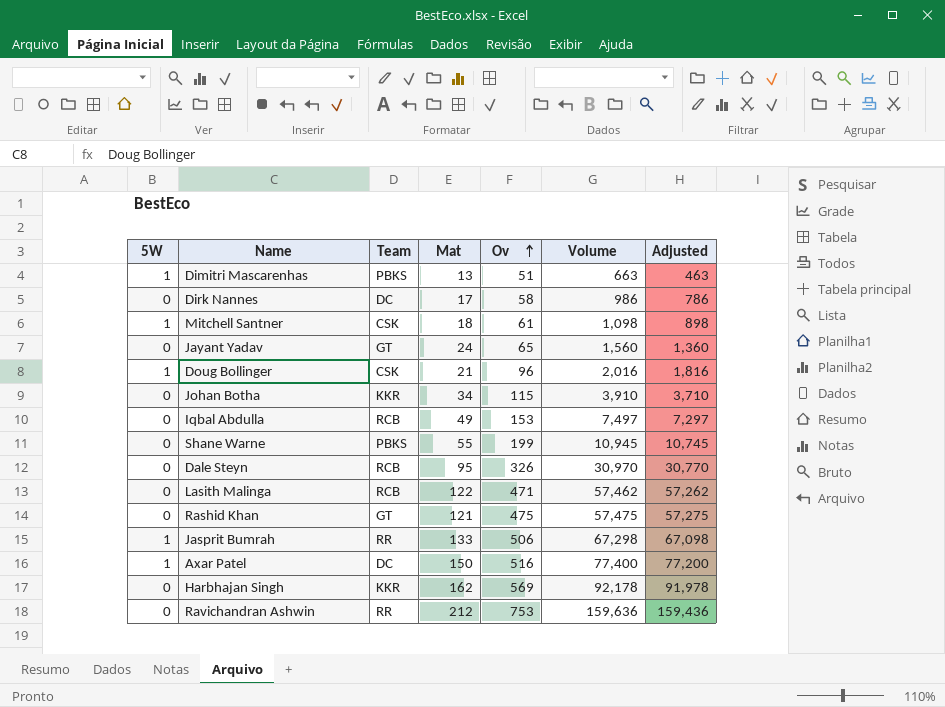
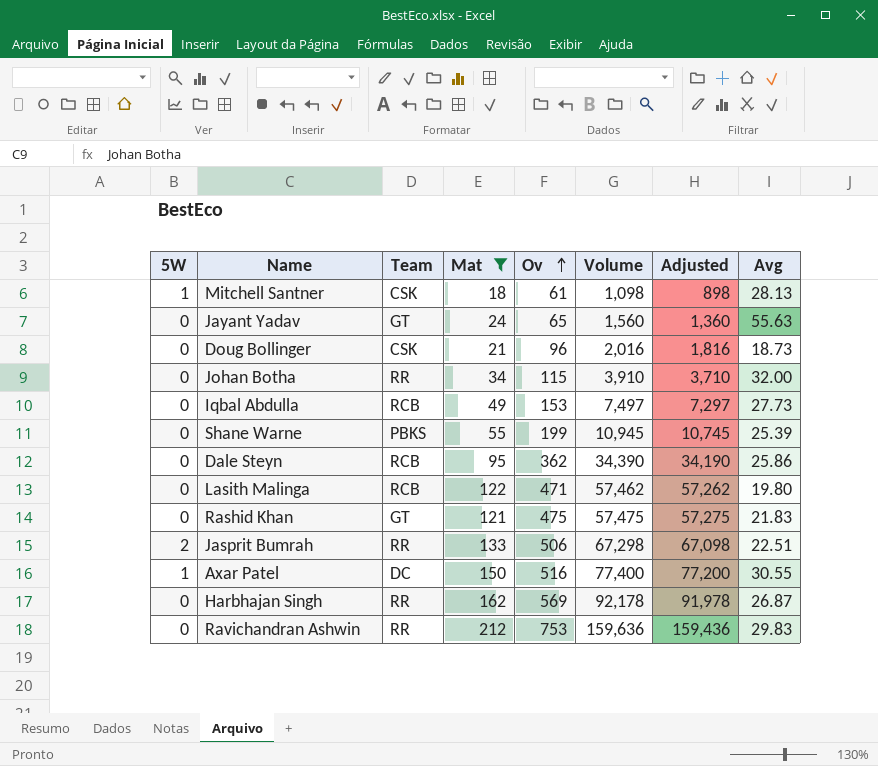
filter: none -> Mat >= 18
column Avg | position: none -> 8
Doug Bollinger | 5W: 1 -> 0
Johan Botha | Team: KKR -> RR
Dale Steyn | Ov: 326 -> 362
Dale Steyn | Volume: 30,970 -> 34,390
Dale Steyn | Adjusted: 30,770 -> 34,190
Jasprit Bumrah | 5W: 1 -> 2
Harbhajan Singh | Team: KKR -> RR

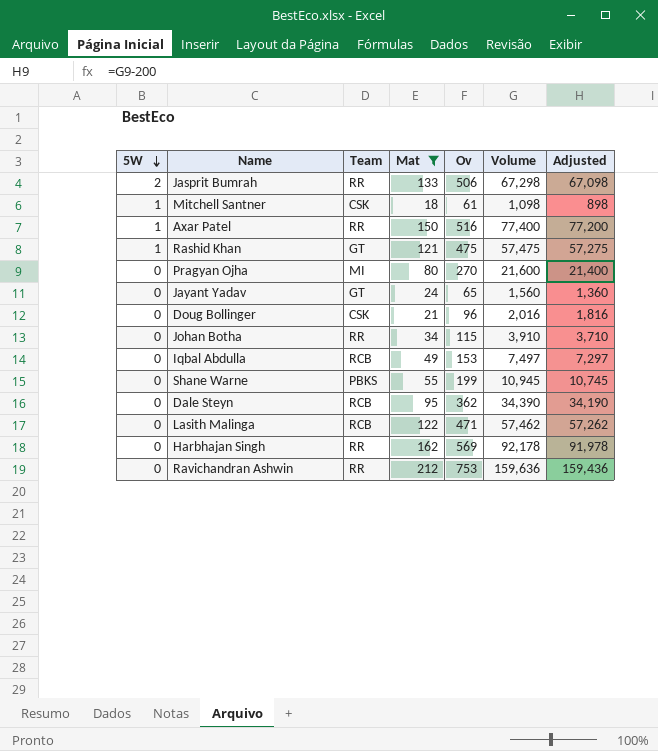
row order: Ov ascending -> 5W descending
column Avg | position: 8 -> none
Axar Patel | Team: DC -> RR
Rashid Khan | 5W: 0 -> 1
row Pragyan Ojha: none -> 0 | MI | 80 | 270 | 21,600 | 21,400

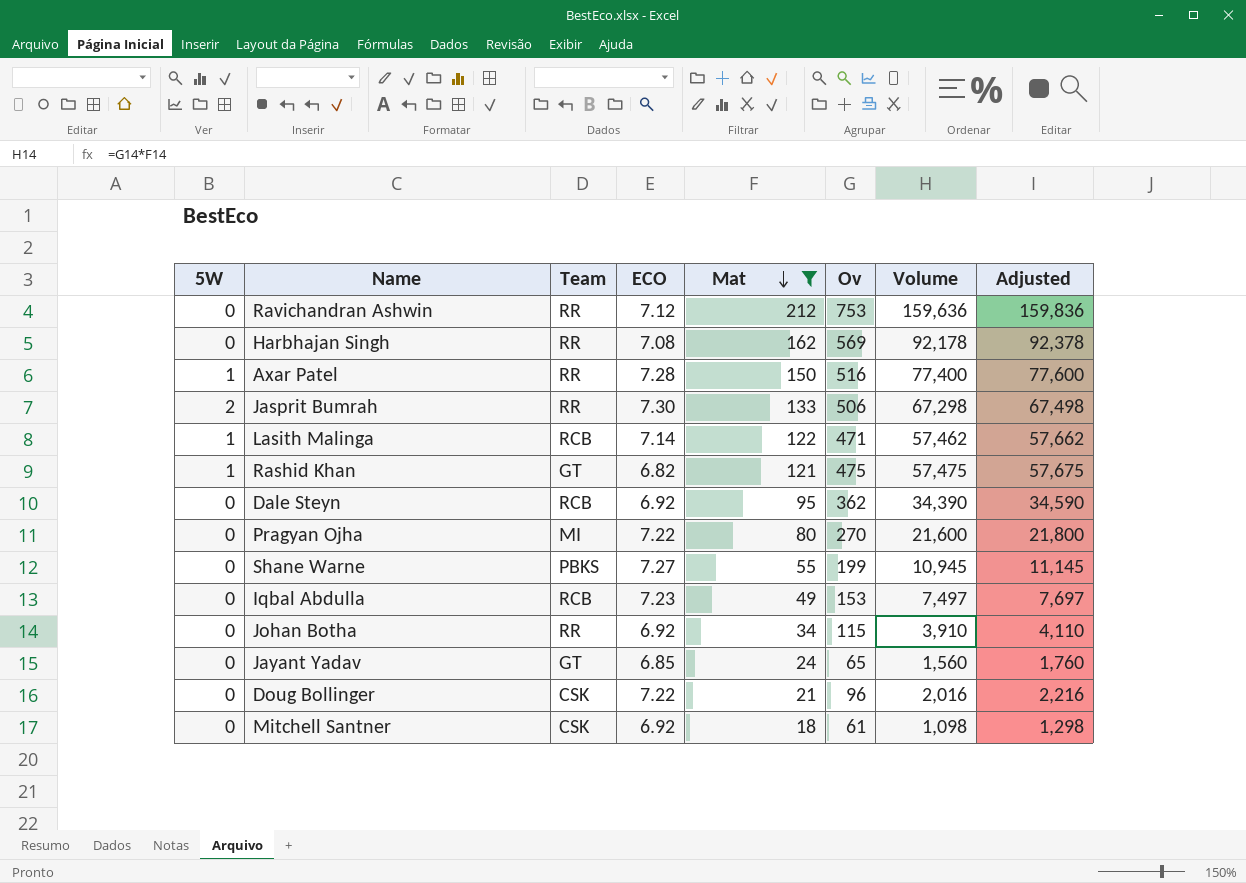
row order: 5W descending -> Mat descending
column ECO | position: none -> 4
column Adjusted | formula: [Volume] - 200 -> [Volume] + 200
Lasith Malinga | 5W: 0 -> 1
Mitchell Santner | 5W: 1 -> 0

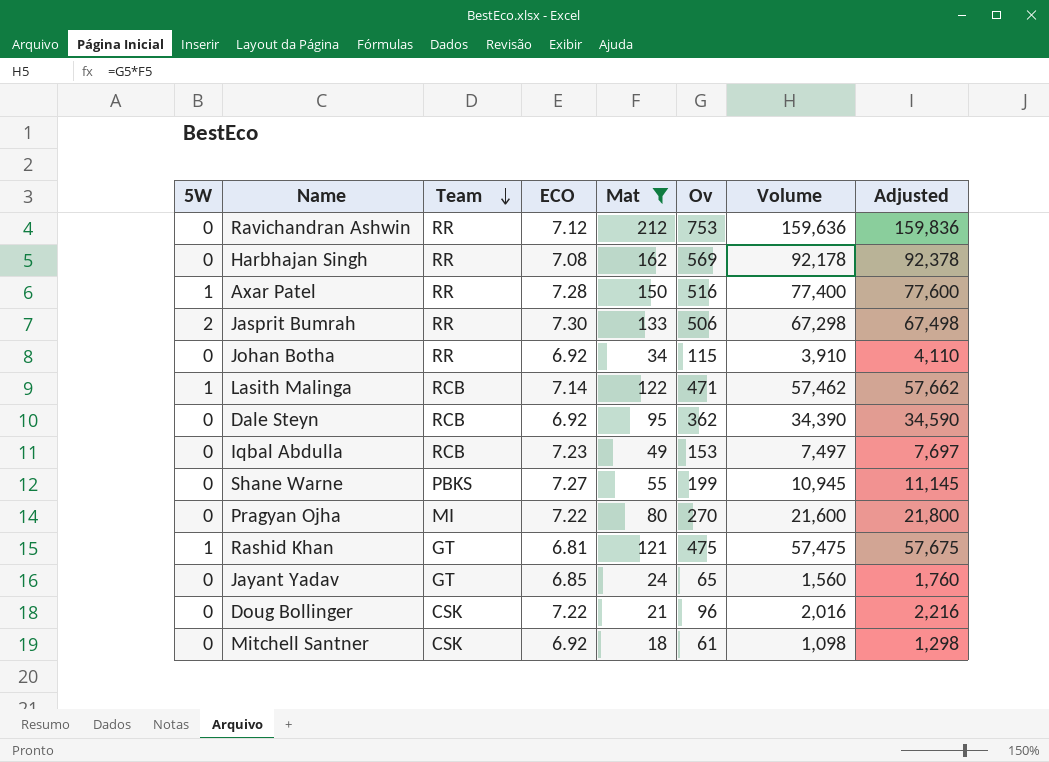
row order: Mat descending -> Team descending
Rashid Khan | ECO: 6.82 -> 6.81

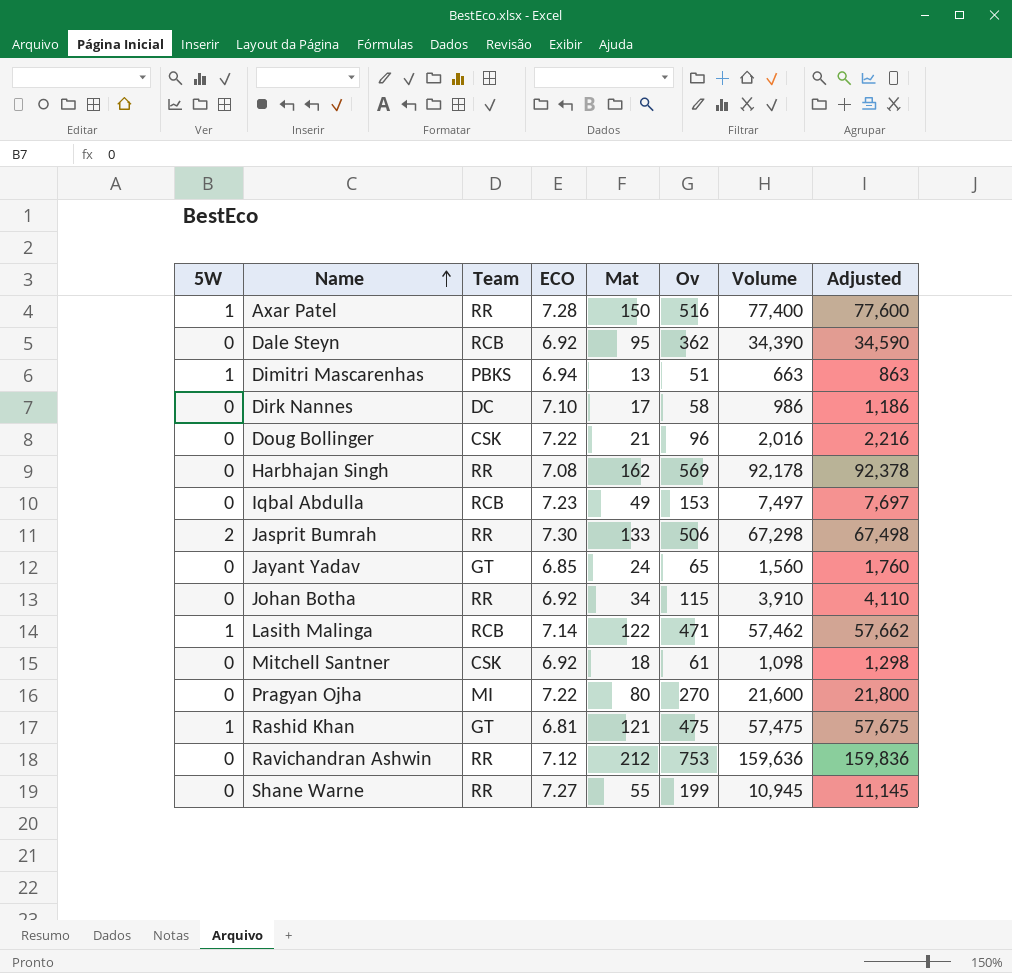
filter: Mat >= 18 -> none
row order: Team descending -> Name ascending
Shane Warne | Team: PBKS -> RR

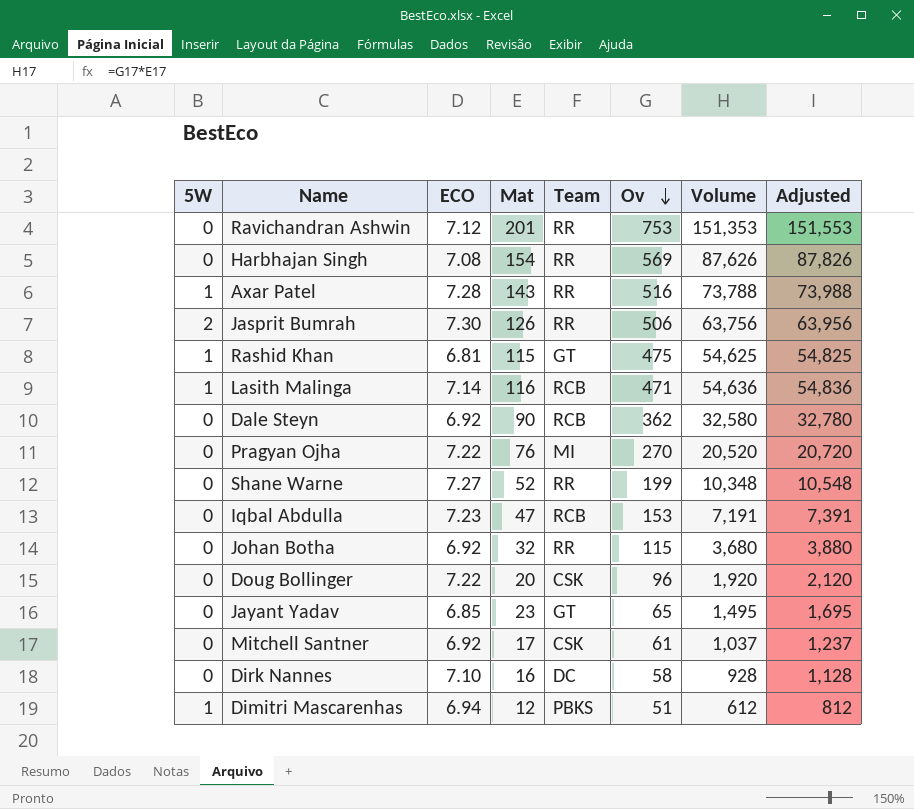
row order: Name ascending -> Ov descending
column Team | position: 3 -> 5
Ravichandran Ashwin | Mat: 212 -> 201
Ravichandran Ashwin | Volume: 159,636 -> 151,353
Ravichandran Ashwin | Adjusted: 159,836 -> 151,553
Harbhajan Singh | Mat: 162 -> 154
Harbhajan Singh | Volume: 92,178 -> 87,626
Harbhajan Singh | Adjusted: 92,378 -> 87,826
Axar Patel | Mat: 150 -> 143
Axar Patel | Volume: 77,400 -> 73,788
Axar Patel | Adjusted: 77,600 -> 73,988
Jasprit Bumrah | Mat: 133 -> 126
Jasprit Bumrah | Volume: 67,298 -> 63,756
Jasprit Bumrah | Adjusted: 67,498 -> 63,956
Rashid Khan | Mat: 121 -> 115
Rashid Khan | Volume: 57,475 -> 54,625
Rashid Khan | Adjusted: 57,675 -> 54,825
Lasith Malinga | Mat: 122 -> 116
Lasith Malinga | Volume: 57,462 -> 54,636
Lasith Malinga | Adjusted: 57,662 -> 54,836
Dale Steyn | Mat: 95 -> 90
Dale Steyn | Volume: 34,390 -> 32,580
Dale Steyn | Adjusted: 34,590 -> 32,780
Pragyan Ojha | Mat: 80 -> 76
Pragyan Ojha | Volume: 21,600 -> 20,520
Pragyan Ojha | Adjusted: 21,800 -> 20,720
Shane Warne | Mat: 55 -> 52
Shane Warne | Volume: 10,945 -> 10,348
Shane Warne | Adjusted: 11,145 -> 10,548
Iqbal Abdulla | Mat: 49 -> 47
Iqbal Abdulla | Volume: 7,497 -> 7,191
Iqbal Abdulla | Adjusted: 7,697 -> 7,391
Johan Botha | Mat: 34 -> 32
Johan Botha | Volume: 3,910 -> 3,680
Johan Botha | Adjusted: 4,110 -> 3,880
Doug Bollinger | Mat: 21 -> 20
Doug Bollinger | Volume: 2,016 -> 1,920
Doug Bollinger | Adjusted: 2,216 -> 2,120
Jayant Yadav | Mat: 24 -> 23
Jayant Yadav | Volume: 1,560 -> 1,495
Jayant Yadav | Adjusted: 1,760 -> 1,695
Mitchell Santner | Mat: 18 -> 17
Mitchell Santner | Volume: 1,098 -> 1,037
Mitchell Santner | Adjusted: 1,298 -> 1,237
Dirk Nannes | Mat: 17 -> 16
Dirk Nannes | Volume: 986 -> 928
Dirk Nannes | Adjusted: 1,186 -> 1,128
Dimitri Mascarenhas | Mat: 13 -> 12
Dimitri Mascarenhas | Volume: 663 -> 612
Dimitri Mascarenhas | Adjusted: 863 -> 812

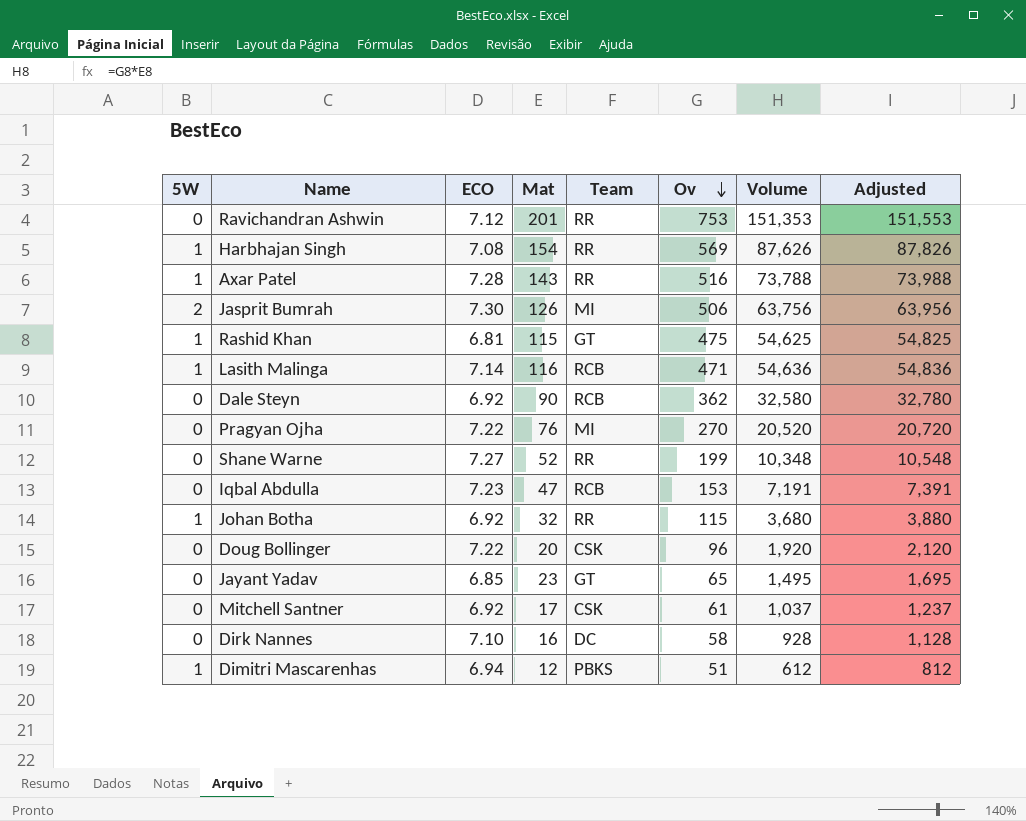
Harbhajan Singh | 5W: 0 -> 1
Jasprit Bumrah | Team: RR -> MI
Johan Botha | 5W: 0 -> 1

